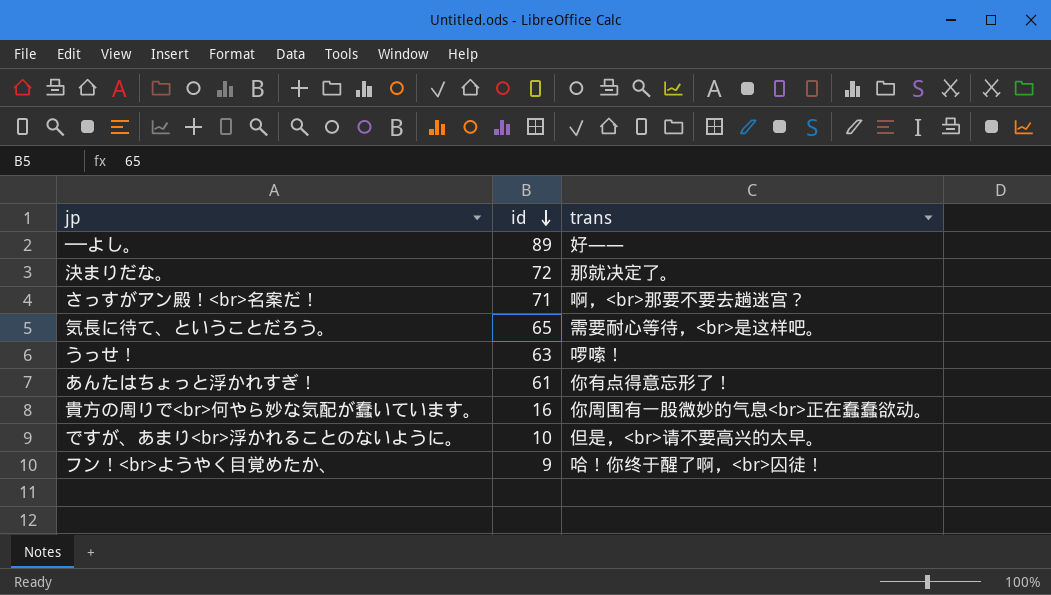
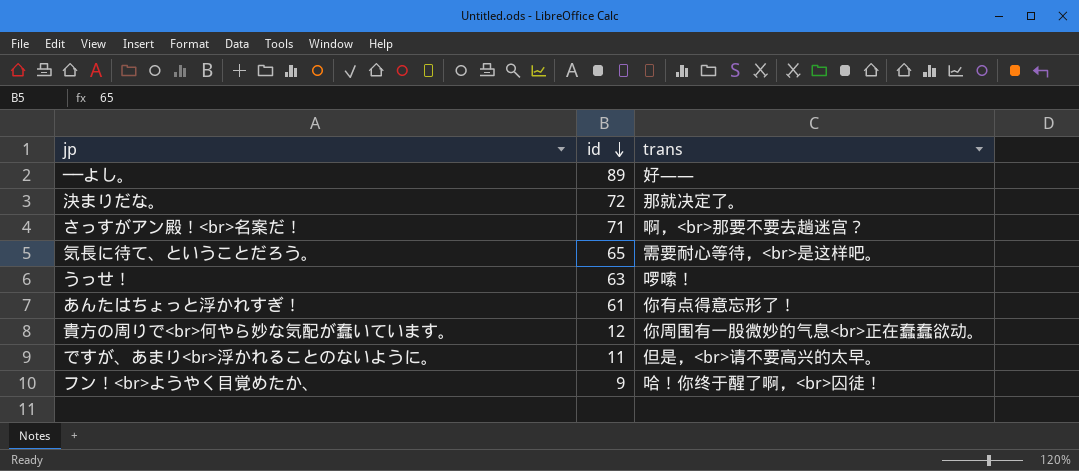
貴方の周りで<br>何やら妙な気配が蠢いています。 | id: 16 -> 12
ですが、あまり<br>浮かれることのないように。 | id: 10 -> 11

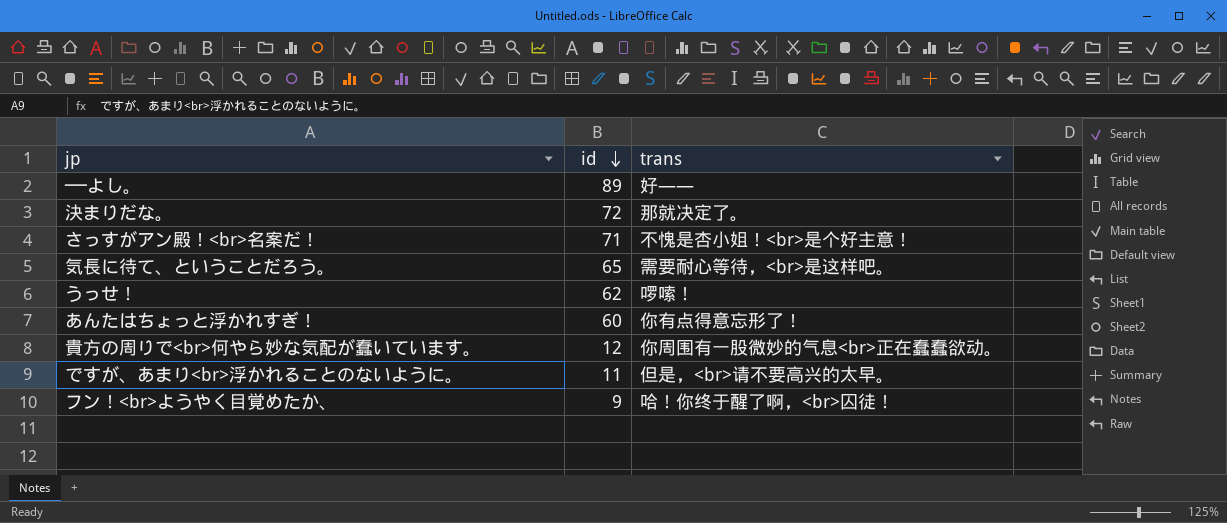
さっすがアン殿！<br>名案だ！ | trans: 啊，<br>那要不要去趟迷宫？ -> 不愧是杏小姐！<br>是个好主意！
うっせ！ | id: 63 -> 62
あんたはちょっと浮かれすぎ！ | id: 61 -> 60

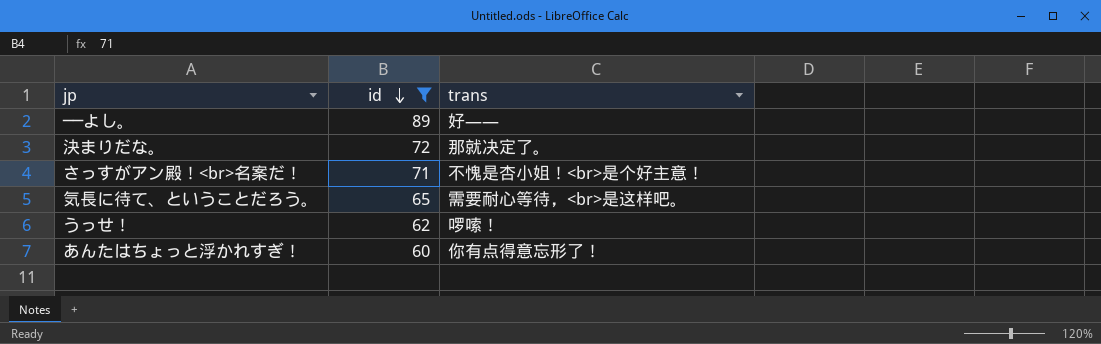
filter: none -> id >= 60

